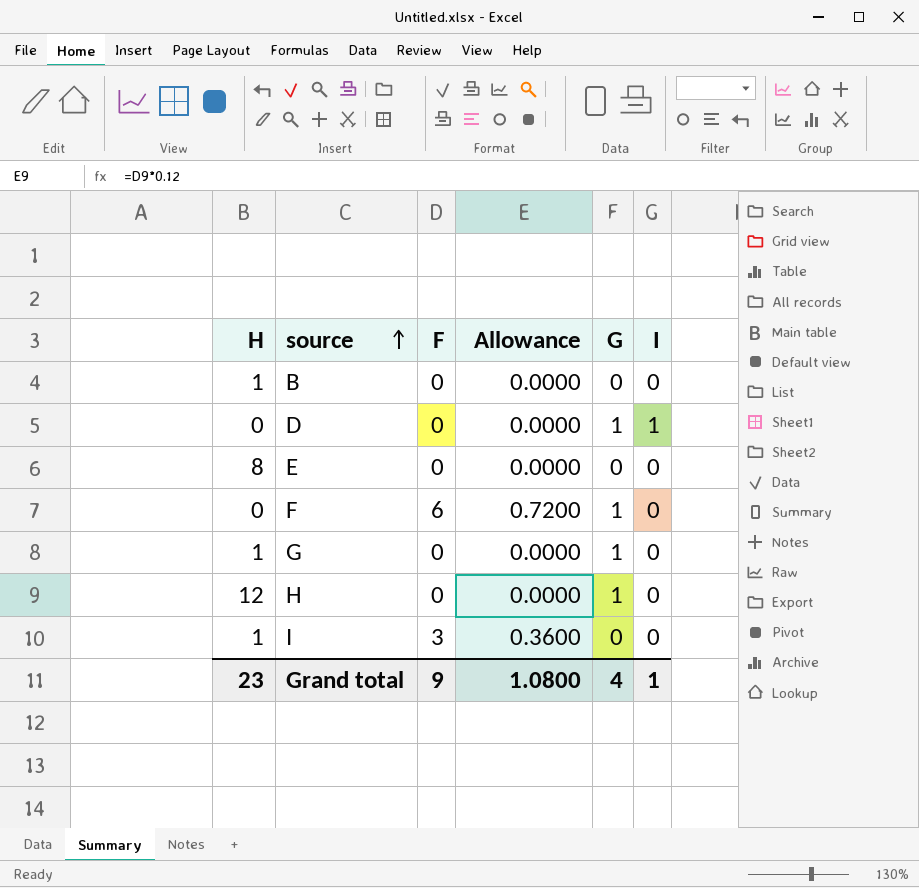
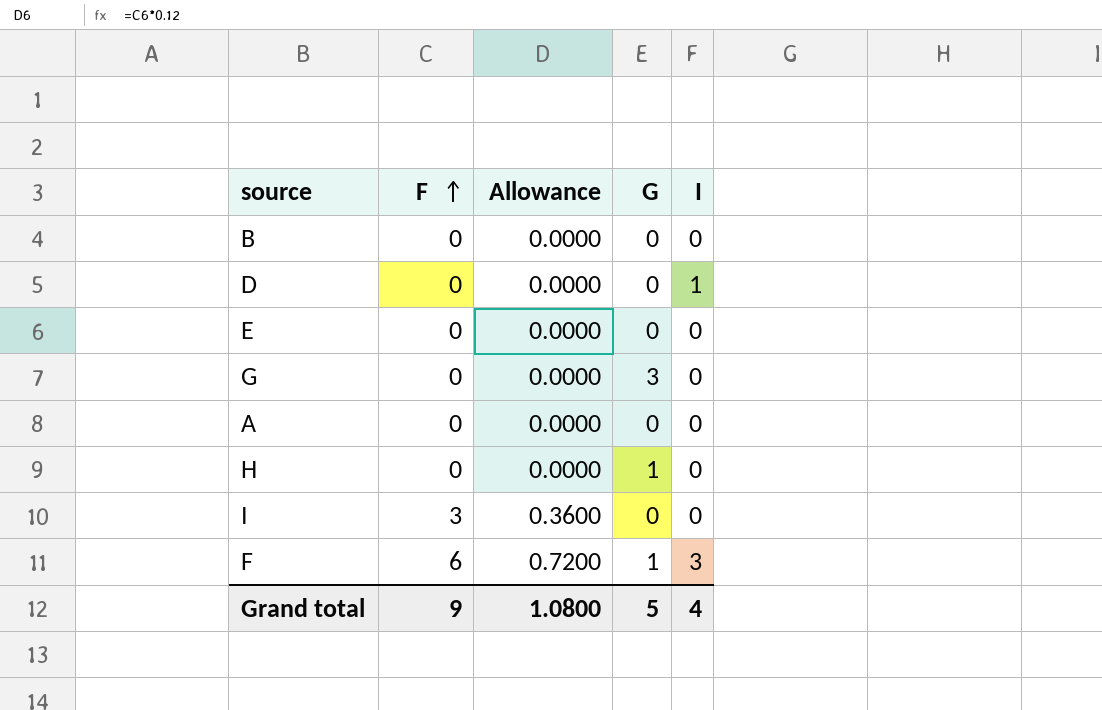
row order: source ascending -> F ascending
column H | position: 1 -> none
D | G: 1 -> 0
G | G: 1 -> 3
row A: none -> 0 | 0.0000 | 0 | 0
F | I: 0 -> 3
Grand total | G: 4 -> 5
Grand total | I: 1 -> 4

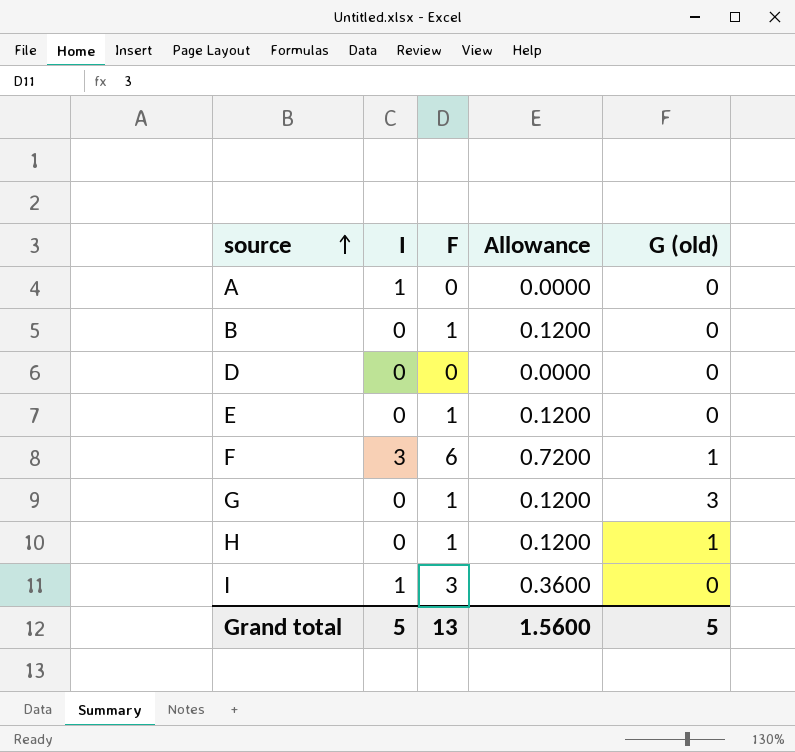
row order: F ascending -> source ascending
column I | position: 5 -> 2
column name: G -> G (old)
A | I: 0 -> 1
B | F: 0 -> 1
B | Allowance: 0.0000 -> 0.1200
D | I: 1 -> 0
E | F: 0 -> 1
E | Allowance: 0.0000 -> 0.1200
G | F: 0 -> 1
G | Allowance: 0.0000 -> 0.1200
H | F: 0 -> 1
H | Allowance: 0.0000 -> 0.1200
I | I: 0 -> 1
Grand total | I: 4 -> 5
Grand total | F: 9 -> 13
Grand total | Allowance: 1.0800 -> 1.5600

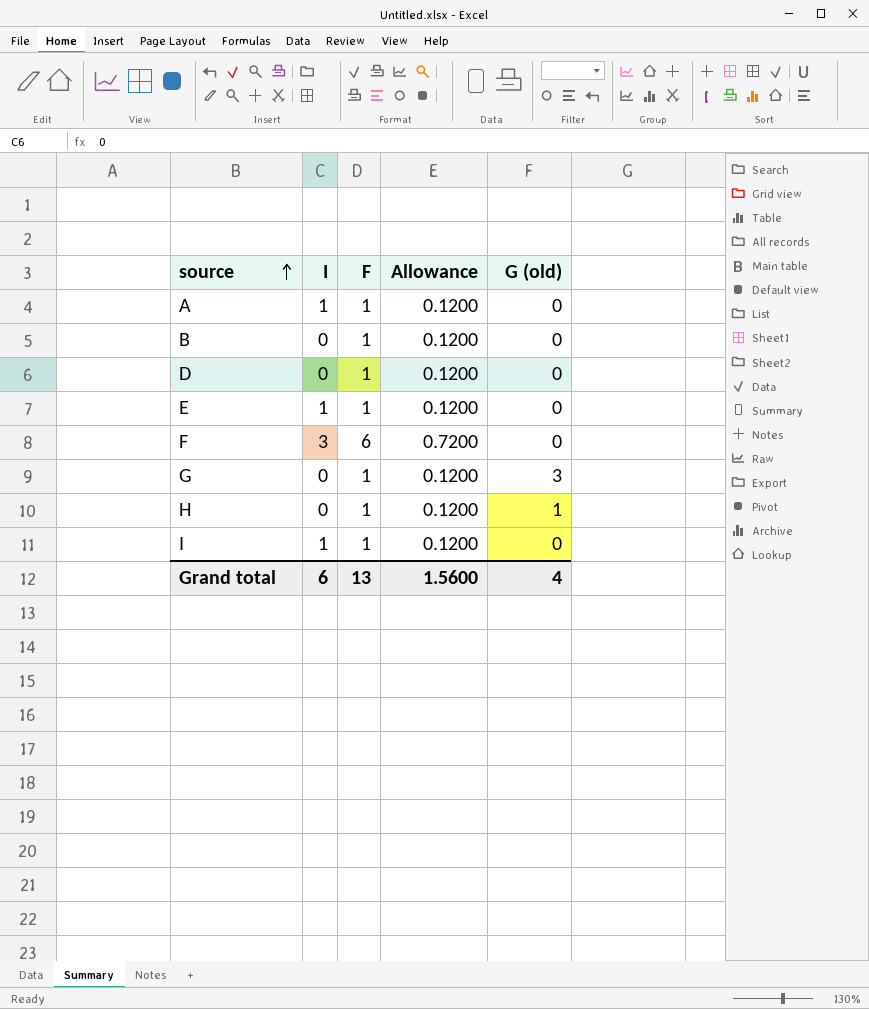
A | F: 0 -> 1
A | Allowance: 0.0000 -> 0.1200
D | F: 0 -> 1
D | Allowance: 0.0000 -> 0.1200
E | I: 0 -> 1
F | G (old): 1 -> 0
I | F: 3 -> 1
I | Allowance: 0.3600 -> 0.1200
Grand total | I: 5 -> 6
Grand total | G (old): 5 -> 4

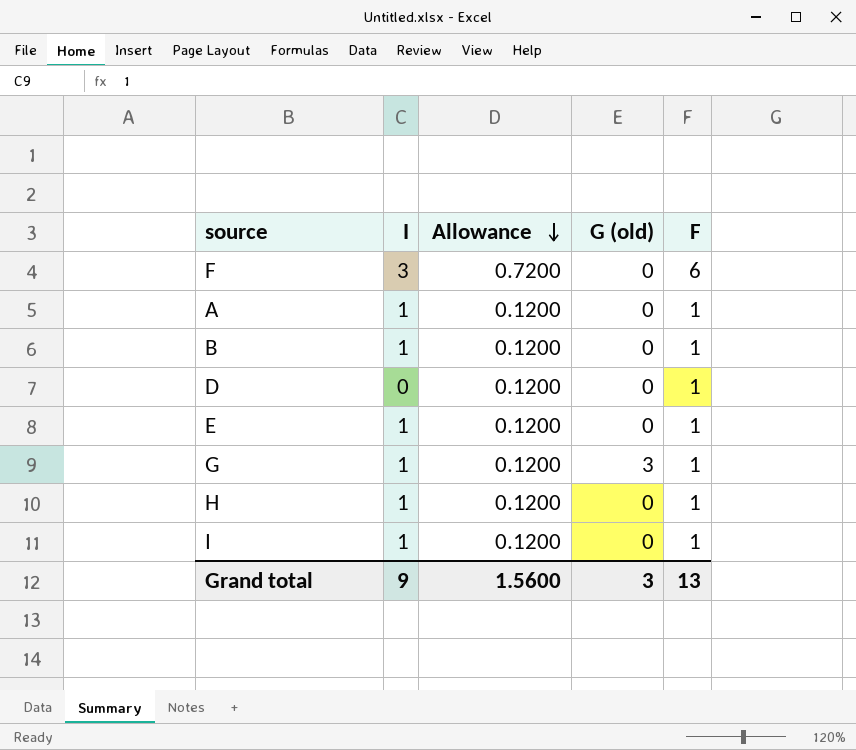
row order: source ascending -> Allowance descending
column F | position: 3 -> 5
B | I: 0 -> 1
G | I: 0 -> 1
H | I: 0 -> 1
H | G (old): 1 -> 0
Grand total | I: 6 -> 9
Grand total | G (old): 4 -> 3

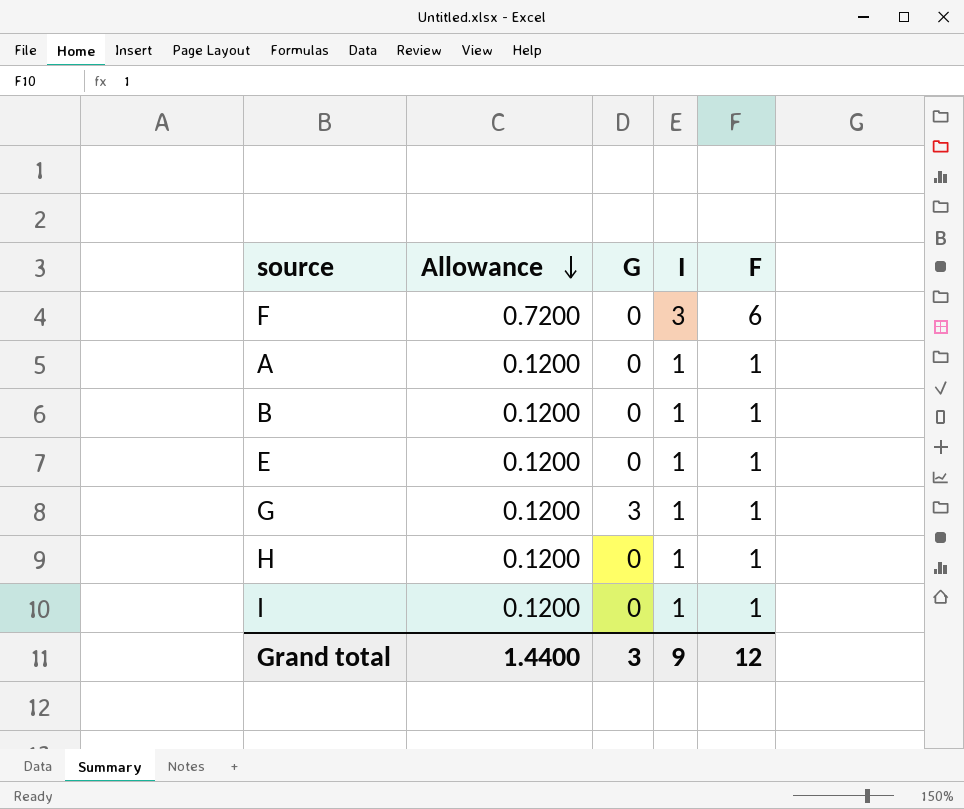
column name: G (old) -> G
column I | position: 2 -> 4
row D: 0 | 0.1200 | 0 | 1 -> none
Grand total | Allowance: 1.5600 -> 1.4400
Grand total | F: 13 -> 12

